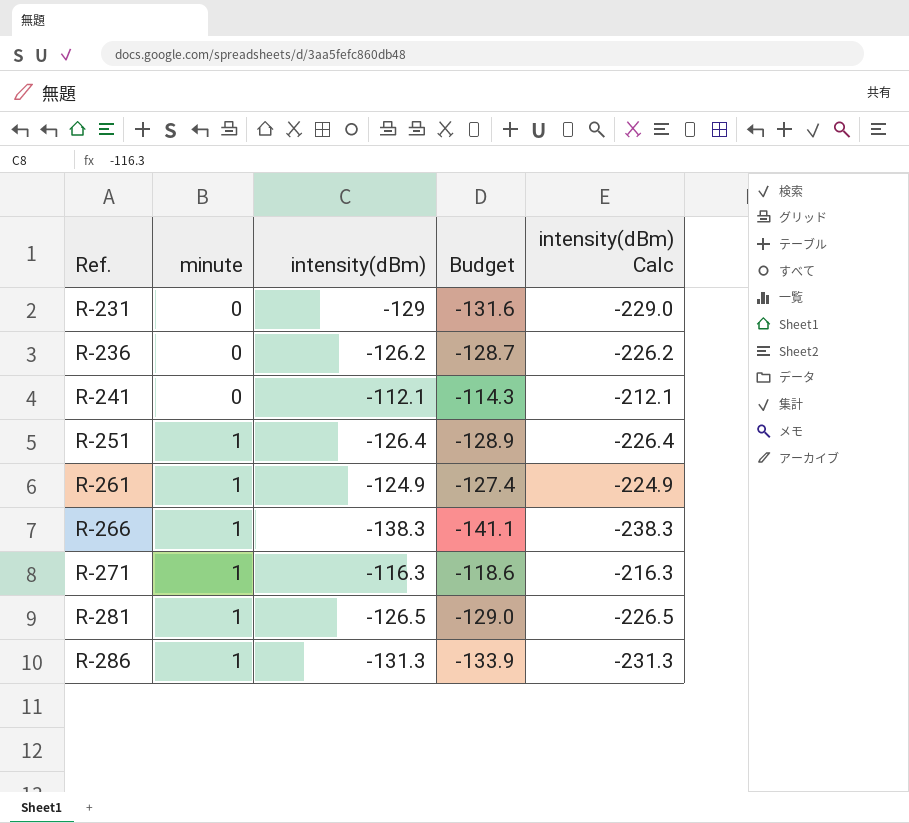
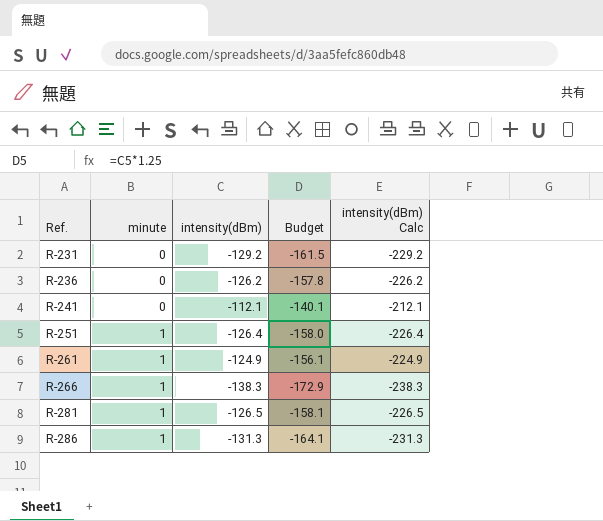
column Budget | formula: [intensity(dBm)] * 1.02 -> [intensity(dBm)] * 1.25
row R-271: 1 | -116.3 | -118.6 | -216.3 -> none
R-231 | intensity(dBm): -129 -> -129.2
R-231 | intensity(dBm) Calc: -229.0 -> -229.2

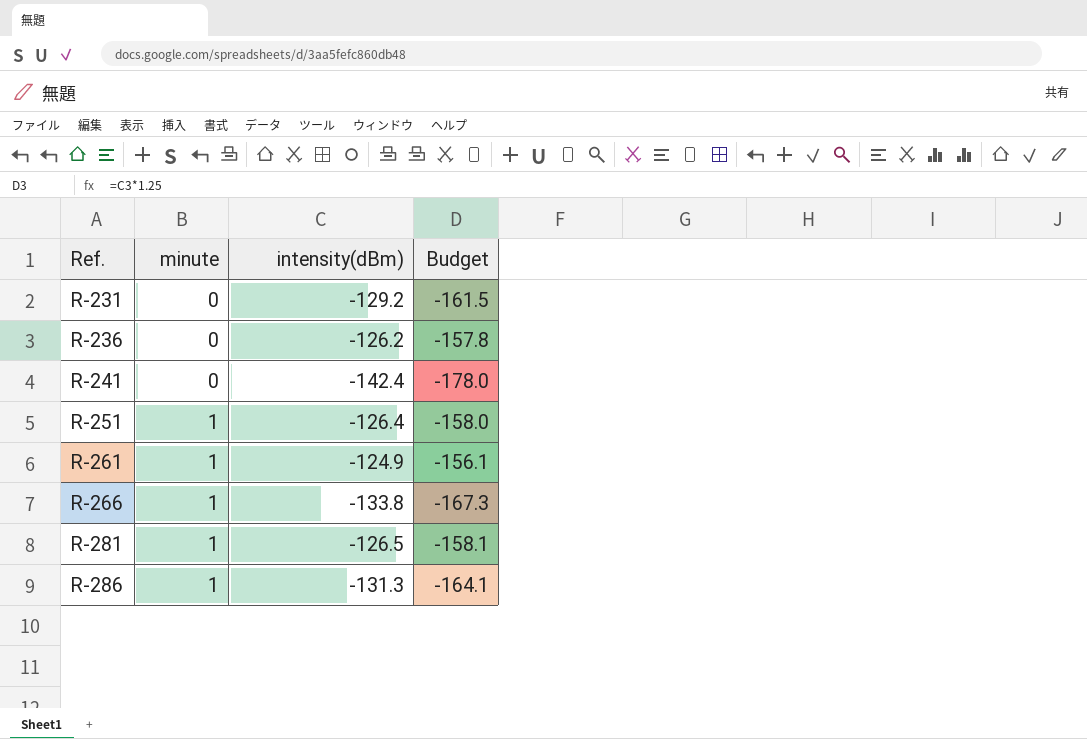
column intensity(dBm) Calc | formula: [intensity(dBm)] - 100 -> none
R-241 | intensity(dBm): -112.1 -> -142.4
R-241 | Budget: -140.1 -> -178.0
R-266 | intensity(dBm): -138.3 -> -133.8
R-266 | Budget: -172.9 -> -167.3

